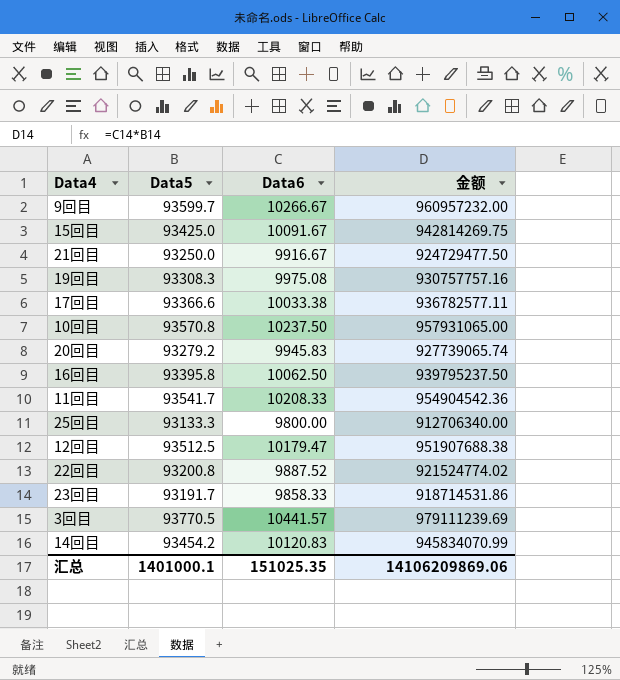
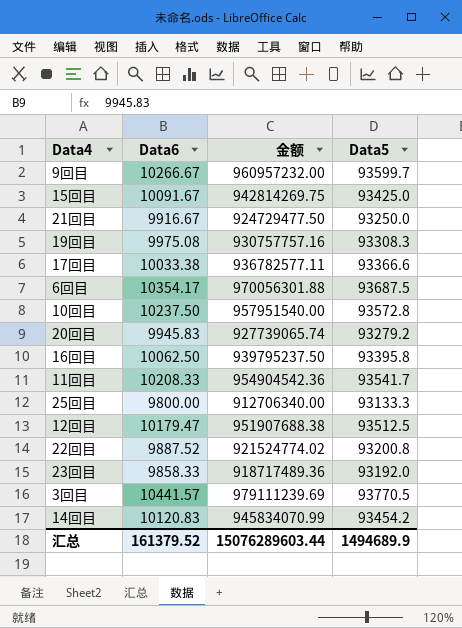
column Data5 | position: 2 -> 4
row 6回目: none -> 10354.17 | 970056301.88 | 93687.5
10回目 | 金额: 957931065.00 -> 957951540.00
10回目 | Data5: 93570.8 -> 93572.8
23回目 | 金额: 918714531.86 -> 918717489.36
23回目 | Data5: 93191.7 -> 93192.0
汇总 | Data6: 151025.35 -> 161379.52
汇总 | 金额: 14106209869.06 -> 15076289603.44
汇总 | Data5: 1401000.1 -> 1494689.9

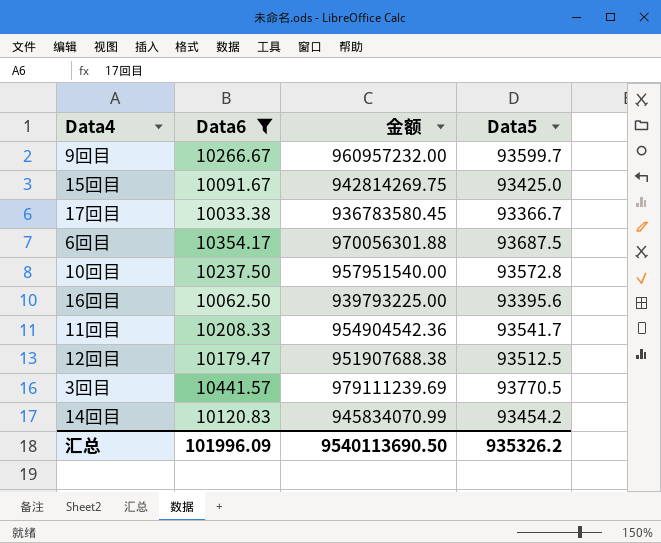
filter: none -> Data6 >= 10033.38
17回目 | 金额: 936782577.11 -> 936783580.45
17回目 | Data5: 93366.6 -> 93366.7
16回目 | 金额: 939795237.50 -> 939793225.00
16回目 | Data5: 93395.8 -> 93395.6
汇总 | Data6: 161379.52 -> 101996.09
汇总 | 金额: 15076289603.44 -> 9540113690.50
汇总 | Data5: 1494689.9 -> 935326.2

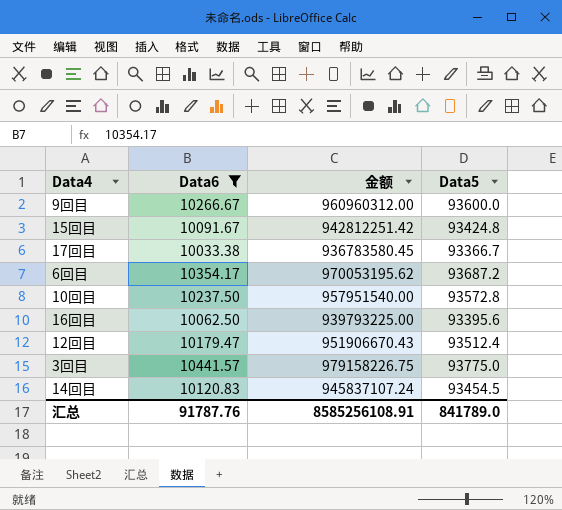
row 11回目: 10208.33 | 954904542.36 | 93541.7 -> none
9回目 | 金额: 960957232.00 -> 960960312.00
9回目 | Data5: 93599.7 -> 93600.0
15回目 | 金额: 942814269.75 -> 942812251.42
15回目 | Data5: 93425.0 -> 93424.8
6回目 | 金额: 970056301.88 -> 970053195.62
6回目 | Data5: 93687.5 -> 93687.2
12回目 | 金额: 951907688.38 -> 951906670.43
12回目 | Data5: 93512.5 -> 93512.4
3回目 | 金额: 979111239.69 -> 979158226.75
3回目 | Data5: 93770.5 -> 93775.0
14回目 | 金额: 945834070.99 -> 945837107.24
14回目 | Data5: 93454.2 -> 93454.5
汇总 | Data6: 101996.09 -> 91787.76
汇总 | 金额: 9540113690.50 -> 8585256108.91
汇总 | Data5: 935326.2 -> 841789.0

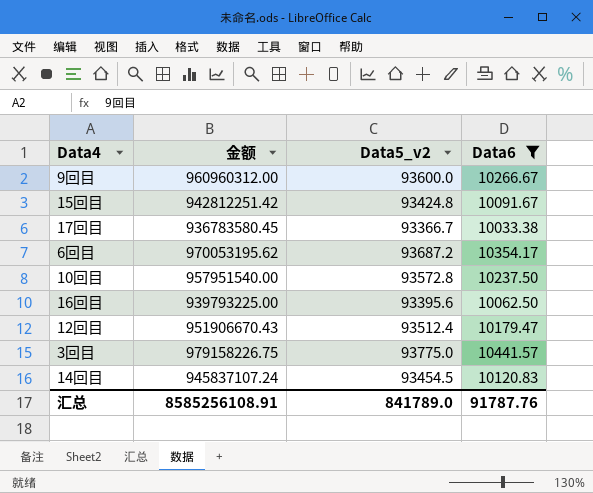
column name: Data5 -> Data5_v2
column Data6 | position: 2 -> 4

